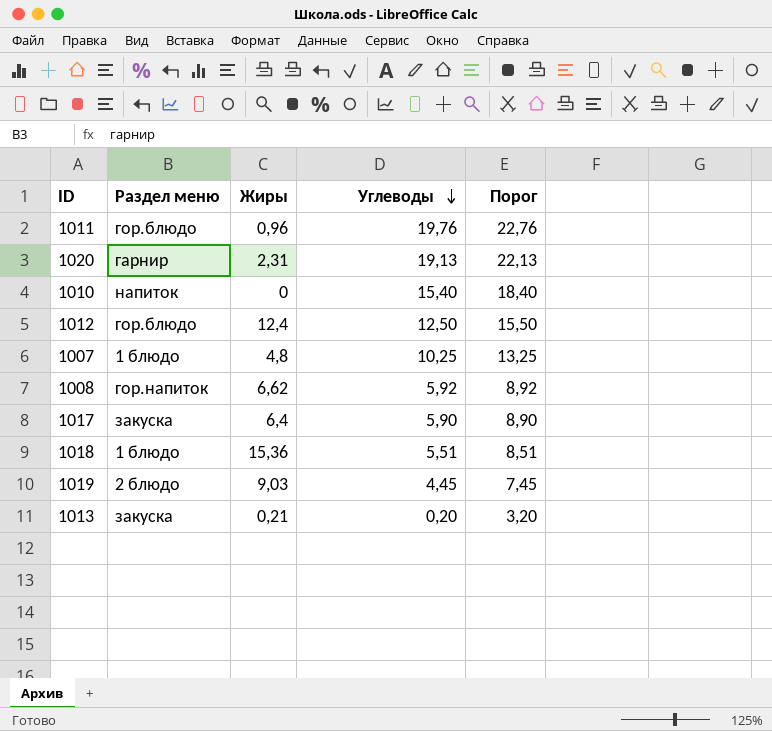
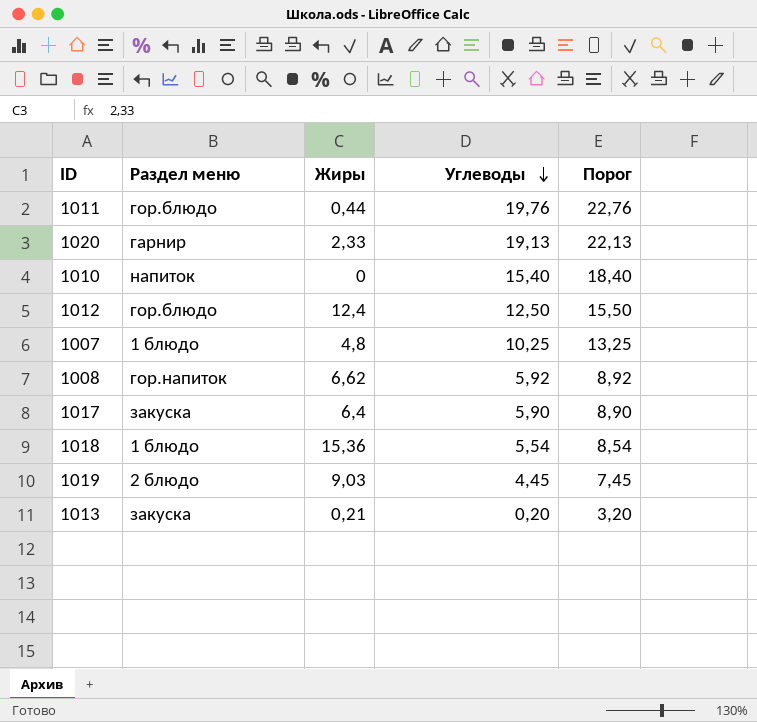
1011 | Жиры: 0,96 -> 0,44
1020 | Жиры: 2,31 -> 2,33
1018 | Углеводы: 5,51 -> 5,54
1018 | Порог: 8,51 -> 8,54

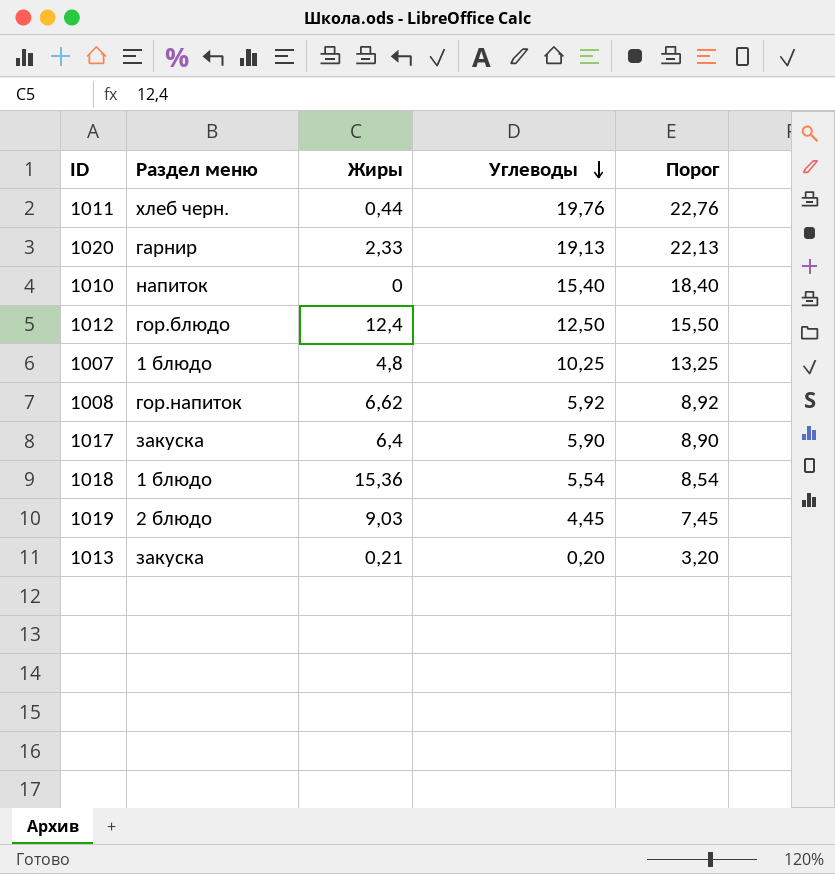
1011 | Раздел меню: гор.блюдо -> хлеб черн.

